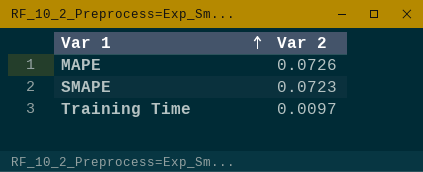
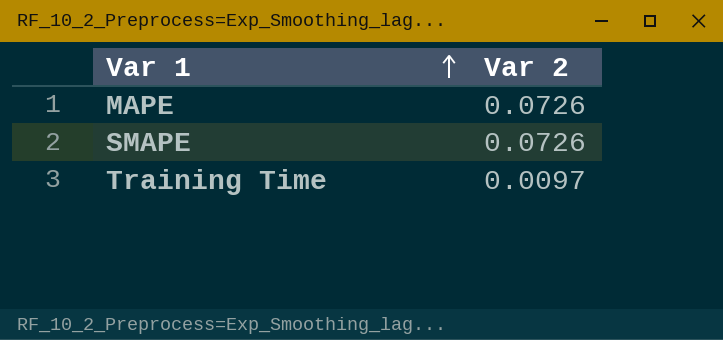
SMAPE | Var 2: 0.0723 -> 0.0726

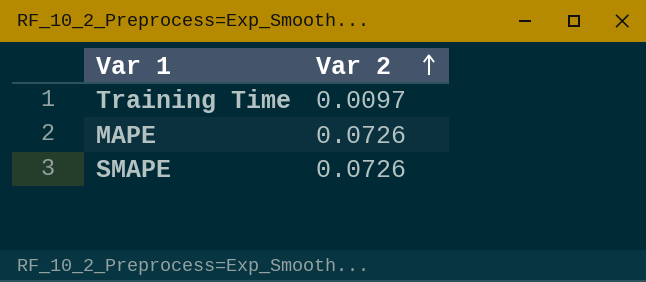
row order: Var 1 ascending -> Var 2 ascending

